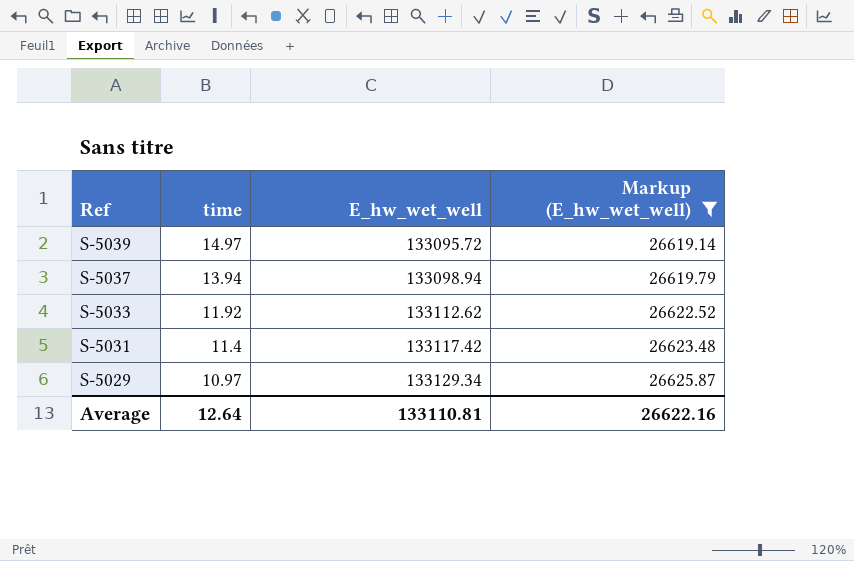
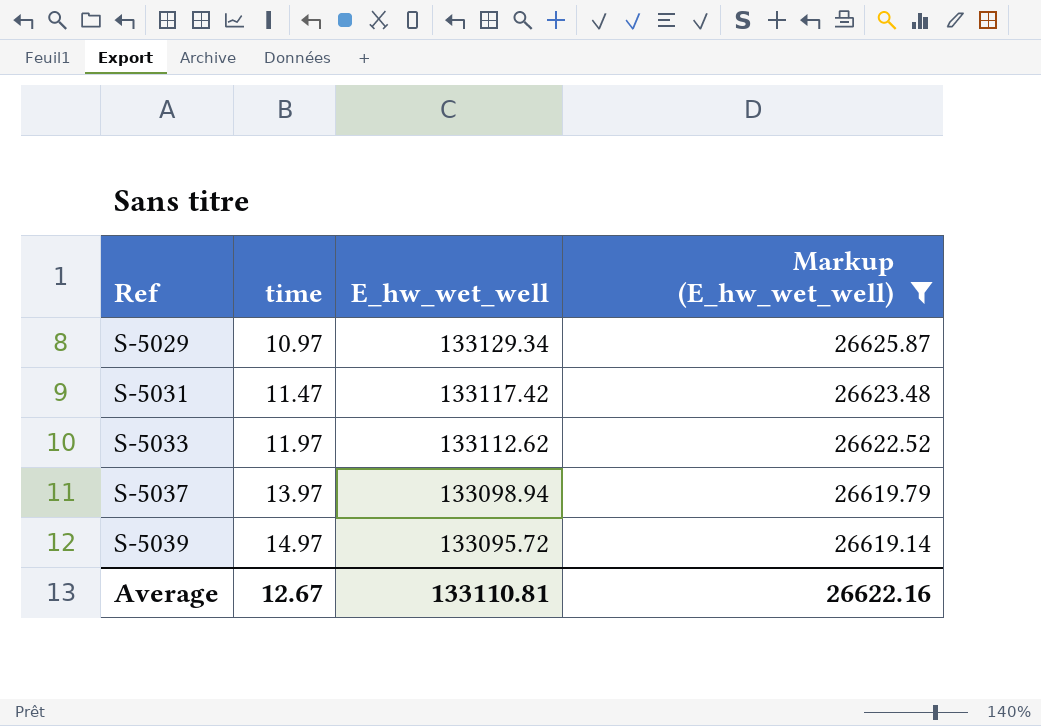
row order: Ref descending -> Ref ascending
S-5031 | time: 11.4 -> 11.47
S-5033 | time: 11.92 -> 11.97
S-5037 | time: 13.94 -> 13.97
Average | time: 12.64 -> 12.67

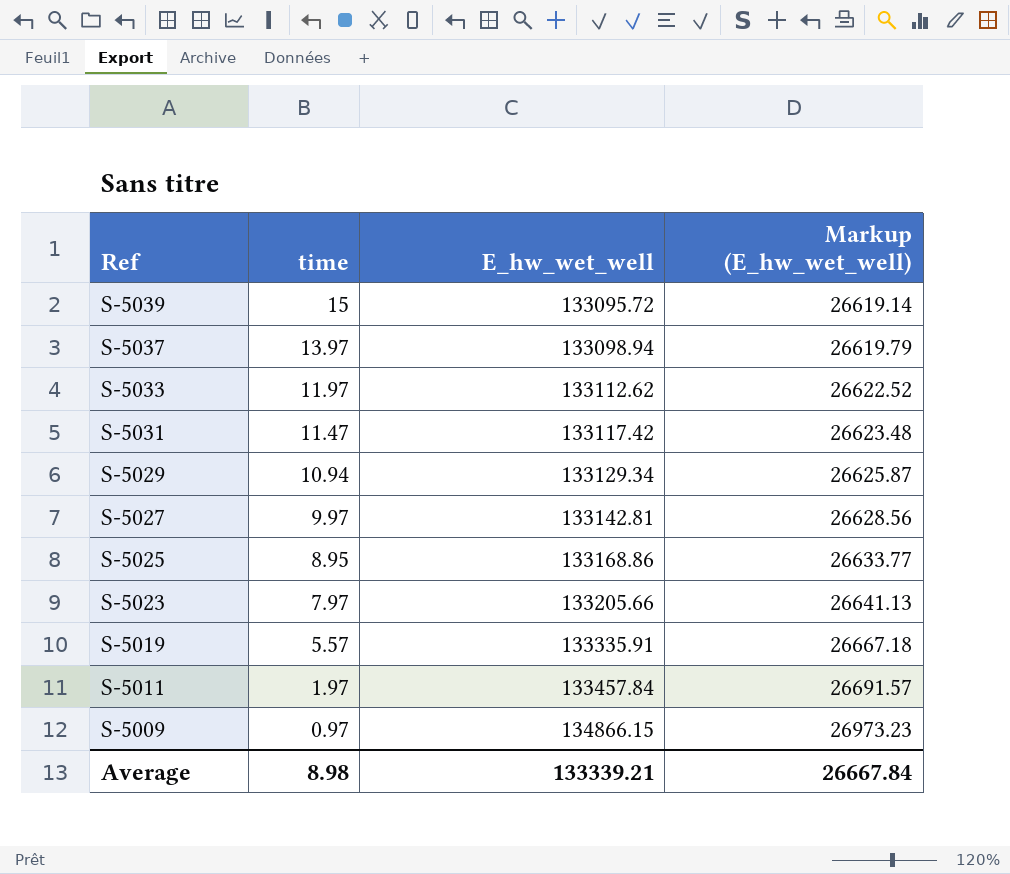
filter: Markup (E_hw_wet_well) <= 26625.87 -> none
row order: Ref ascending -> Ref descending
S-5039 | time: 14.97 -> 15
S-5029 | time: 10.97 -> 10.94
Average | time: 12.67 -> 8.98
Average | E_hw_wet_well: 133110.81 -> 133339.21
Average | Markup (E_hw_wet_well): 26622.16 -> 26667.84

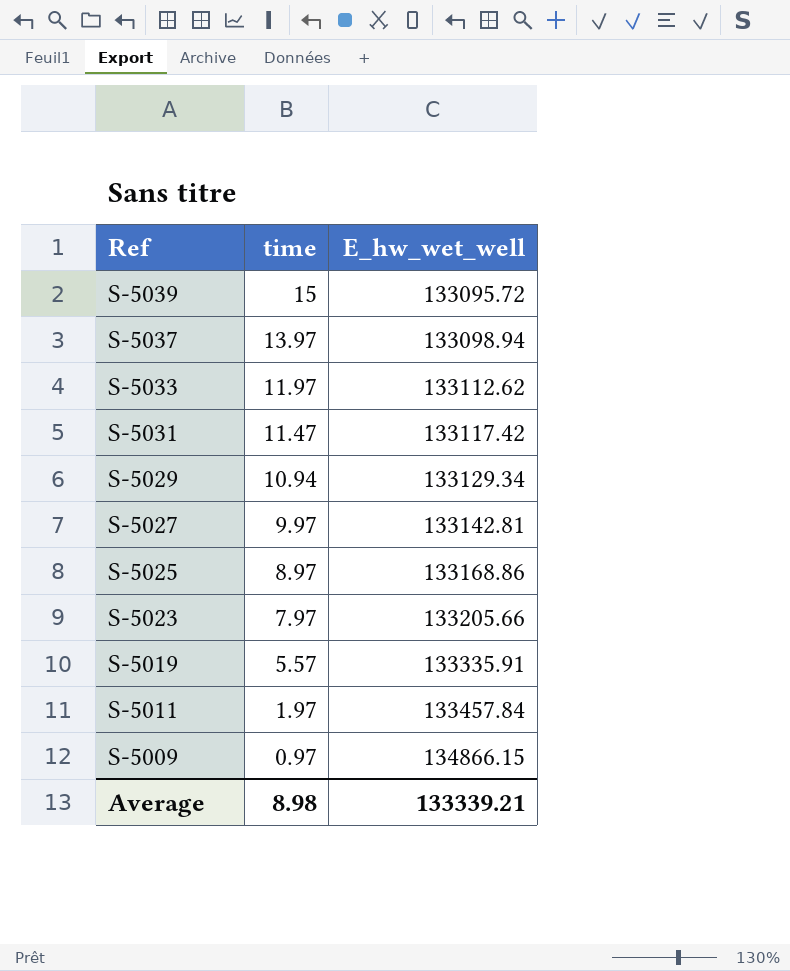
column Markup (E_hw_wet_well) | formula: [E_hw_wet_well] * 0.2 -> none
S-5025 | time: 8.95 -> 8.97

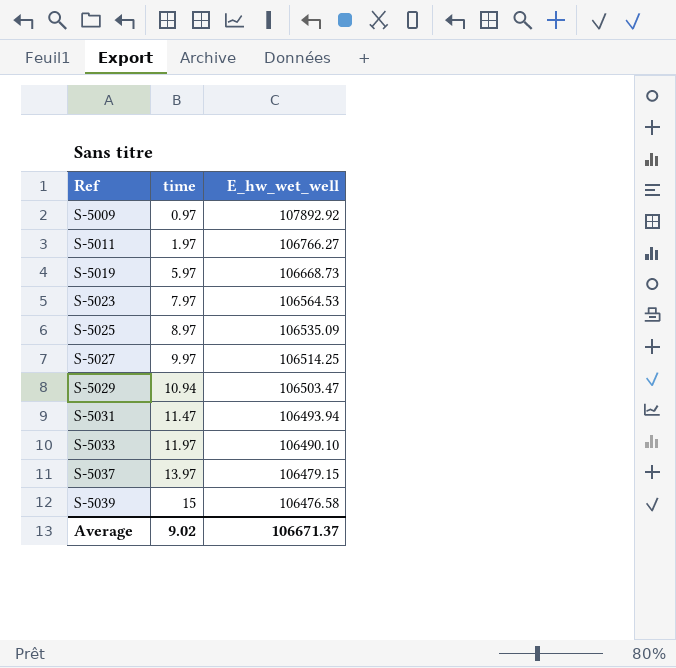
row order: Ref descending -> Ref ascending
S-5009 | E_hw_wet_well: 134866.15 -> 107892.92
S-5011 | E_hw_wet_well: 133457.84 -> 106766.27
S-5019 | time: 5.57 -> 5.97
S-5019 | E_hw_wet_well: 133335.91 -> 106668.73
S-5023 | E_hw_wet_well: 133205.66 -> 106564.53
S-5025 | E_hw_wet_well: 133168.86 -> 106535.09
S-5027 | E_hw_wet_well: 133142.81 -> 106514.25
S-5029 | E_hw_wet_well: 133129.34 -> 106503.47
S-5031 | E_hw_wet_well: 133117.42 -> 106493.94
S-5033 | E_hw_wet_well: 133112.62 -> 106490.10
S-5037 | E_hw_wet_well: 133098.94 -> 106479.15
S-5039 | E_hw_wet_well: 133095.72 -> 106476.58
Average | time: 8.98 -> 9.02
Average | E_hw_wet_well: 133339.21 -> 106671.37

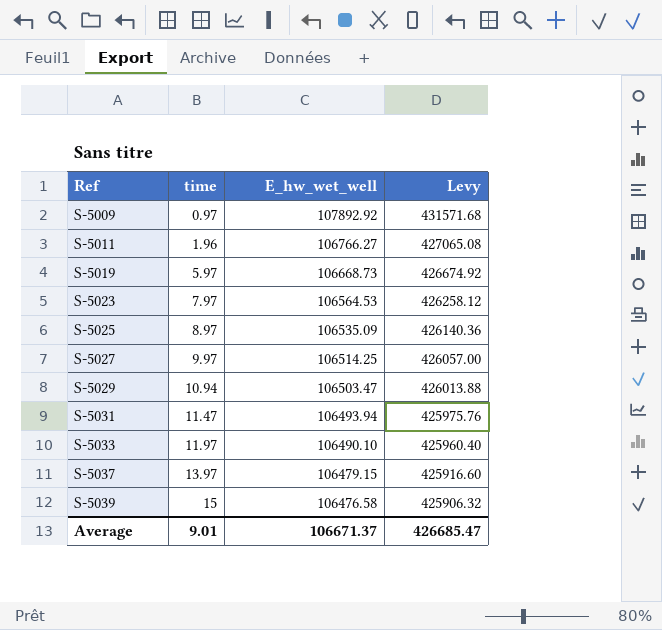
column Levy | formula: none -> [E_hw_wet_well] * 4
S-5011 | time: 1.97 -> 1.96
Average | time: 9.02 -> 9.01

